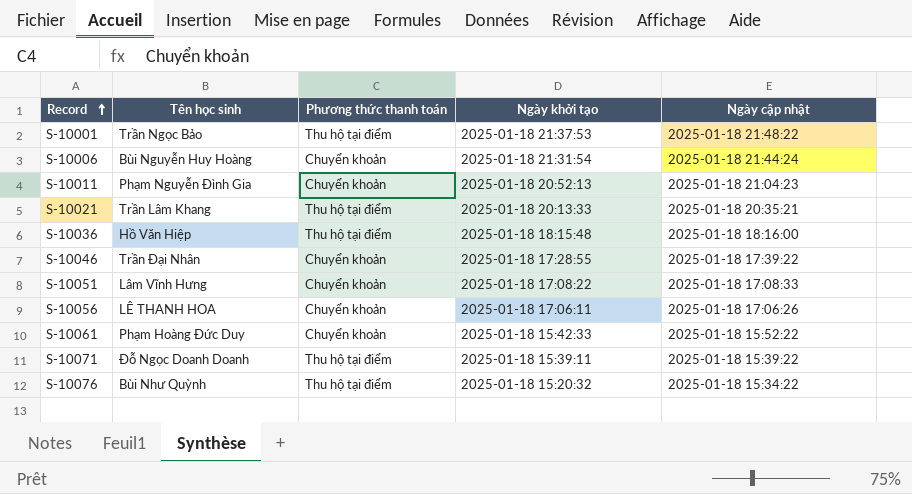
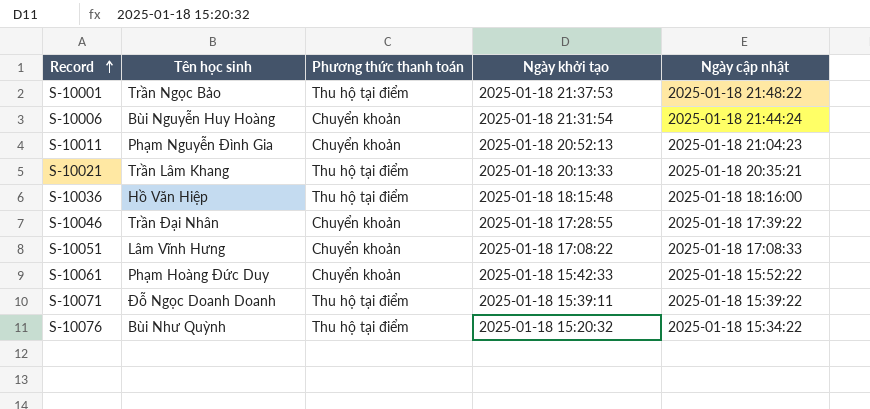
row S-10056: LÊ THANH HOA | Chuyển khoản | 2025-01-18 17:06:11 | 2025-01-18 17:06:26 -> none

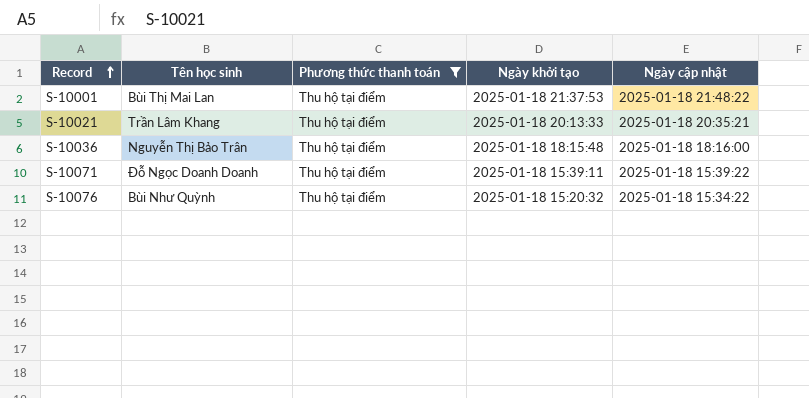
filter: none -> Phương thức thanh toán = Thu hộ tại điểm
S-10001 | Tên học sinh: Trần Ngọc Bảo -> Bùi Thị Mai Lan
S-10036 | Tên học sinh: Hồ Văn Hiệp -> Nguyễn Thị Bảo Trân

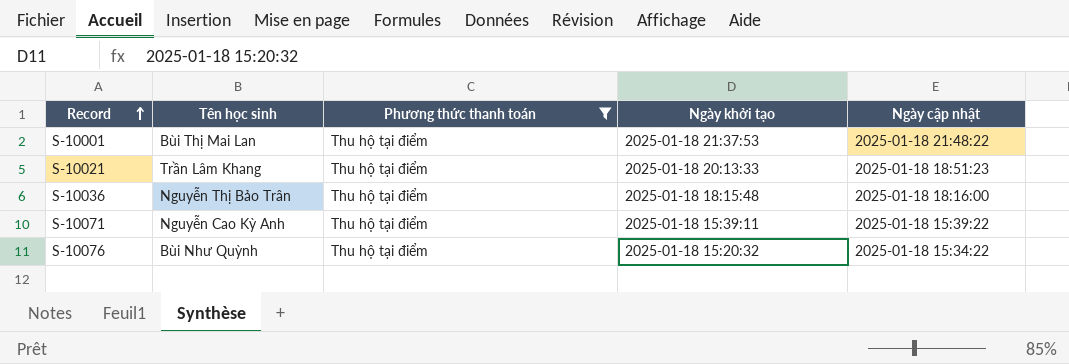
S-10021 | Ngày cập nhật: 2025-01-18 20:35:21 -> 2025-01-18 18:51:23
S-10071 | Tên học sinh: Đỗ Ngọc Doanh Doanh -> Nguyễn Cao Kỳ Anh

